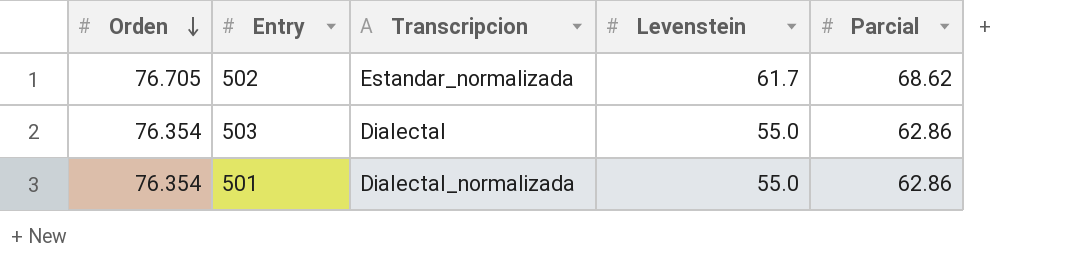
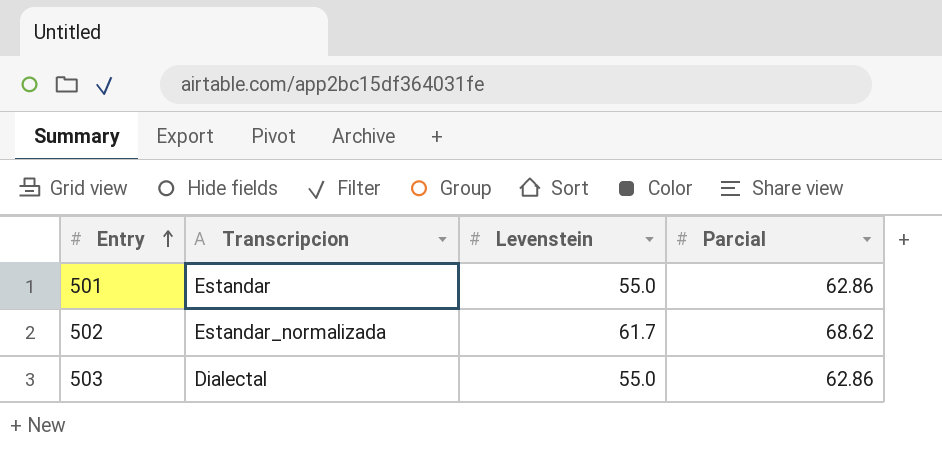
row order: Orden descending -> Entry ascending
column Orden | position: 1 -> none
501 | Transcripcion: Dialectal_normalizada -> Estandar

